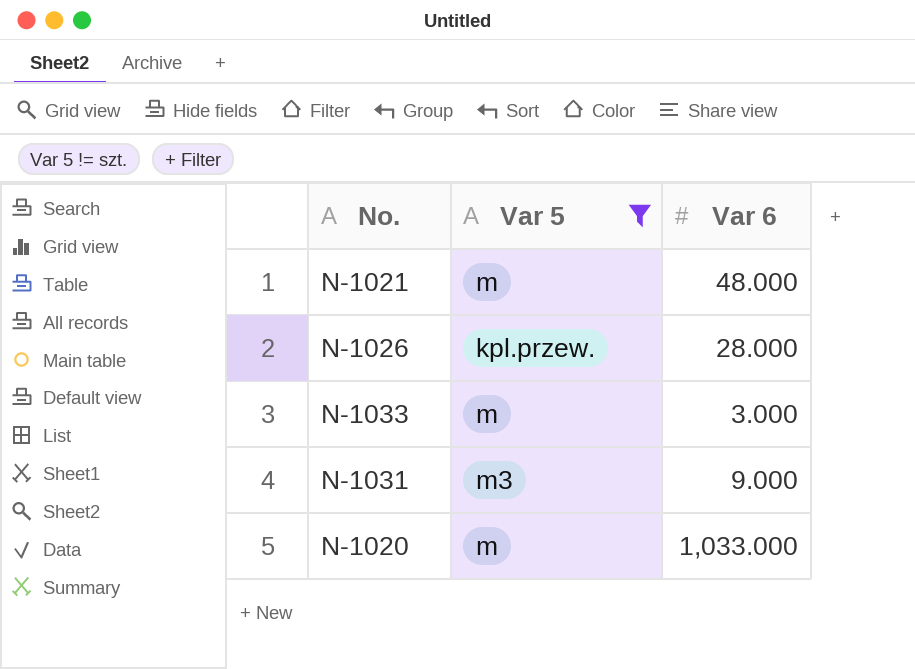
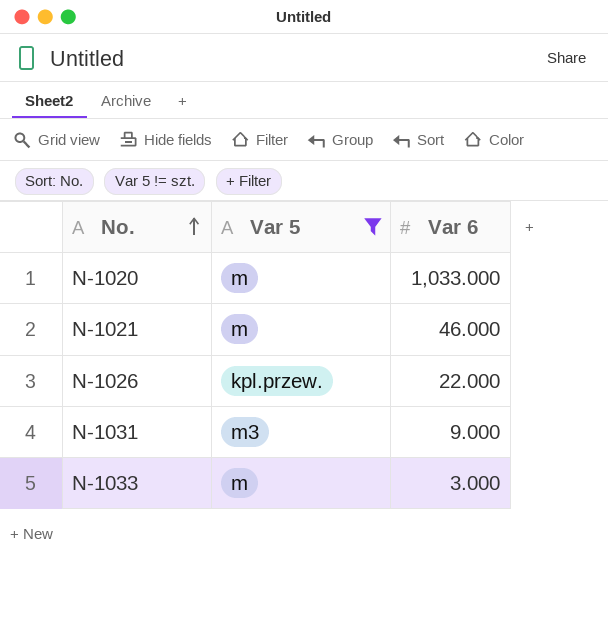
row order: none -> No. ascending
N-1021 | Var 6: 48.000 -> 46.000
N-1026 | Var 6: 28.000 -> 22.000

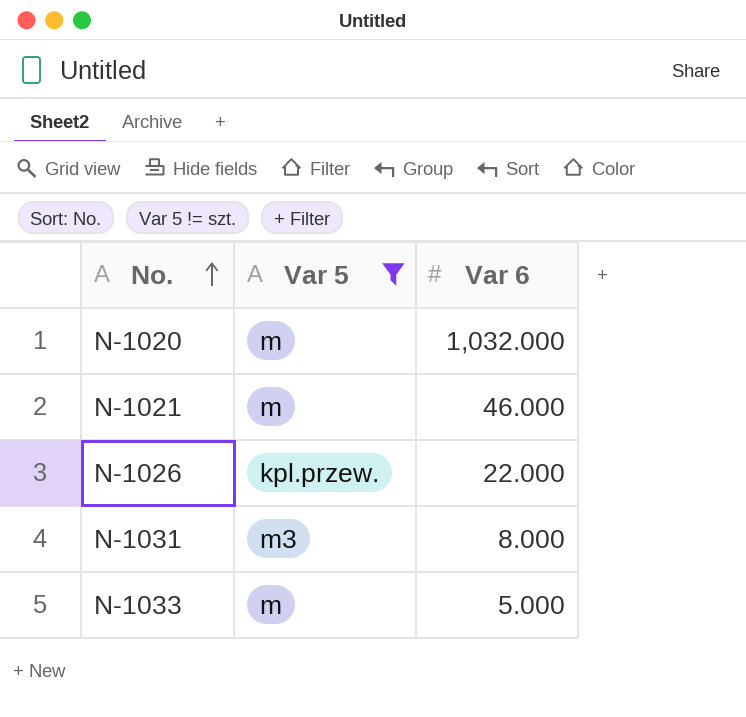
N-1020 | Var 6: 1,033.000 -> 1,032.000
N-1031 | Var 6: 9.000 -> 8.000
N-1033 | Var 6: 3.000 -> 5.000

